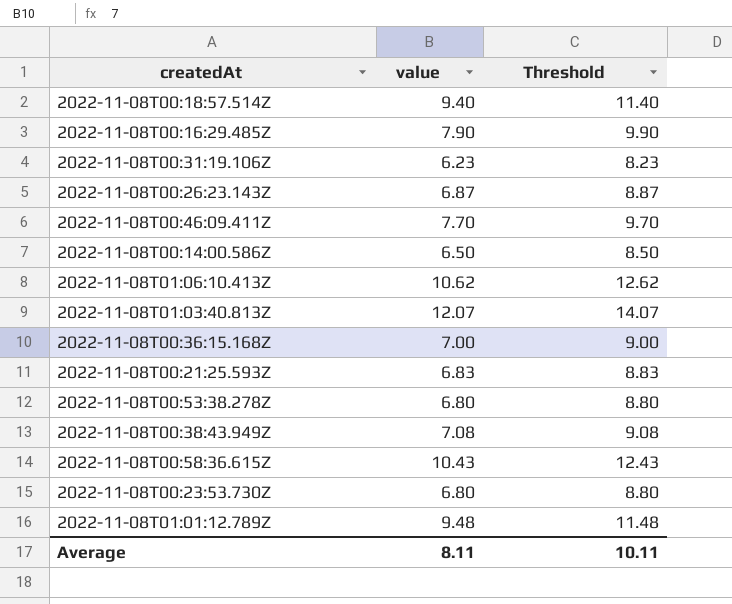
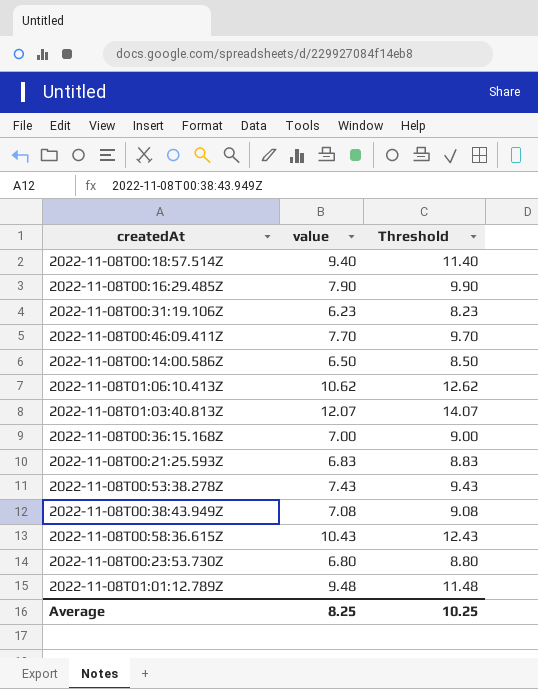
row 2022-11-08T00:26:23.143Z: 6.87 | 8.87 -> none
2022-11-08T00:53:38.278Z | value: 6.80 -> 7.43
2022-11-08T00:53:38.278Z | Threshold: 8.80 -> 9.43
Average | value: 8.11 -> 8.25
Average | Threshold: 10.11 -> 10.25

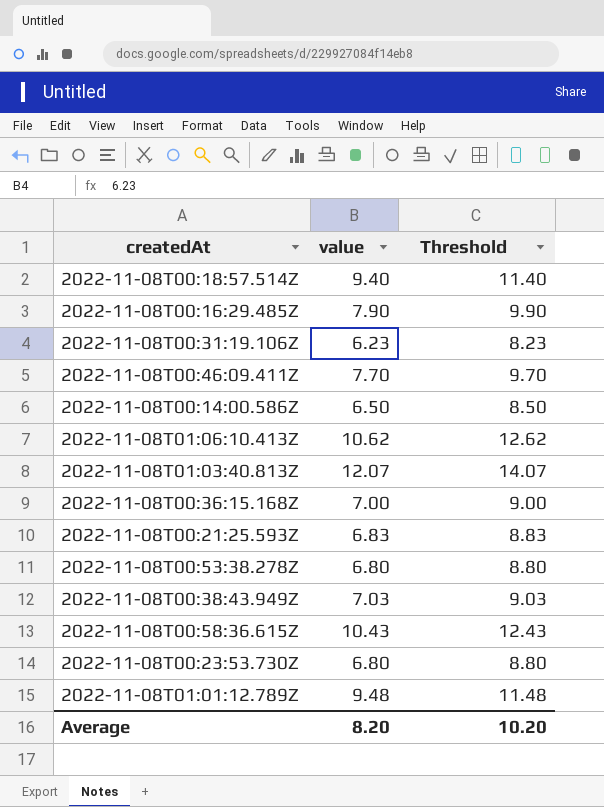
2022-11-08T00:53:38.278Z | value: 7.43 -> 6.80
2022-11-08T00:53:38.278Z | Threshold: 9.43 -> 8.80
2022-11-08T00:38:43.949Z | value: 7.08 -> 7.03
2022-11-08T00:38:43.949Z | Threshold: 9.08 -> 9.03
Average | value: 8.25 -> 8.20
Average | Threshold: 10.25 -> 10.20

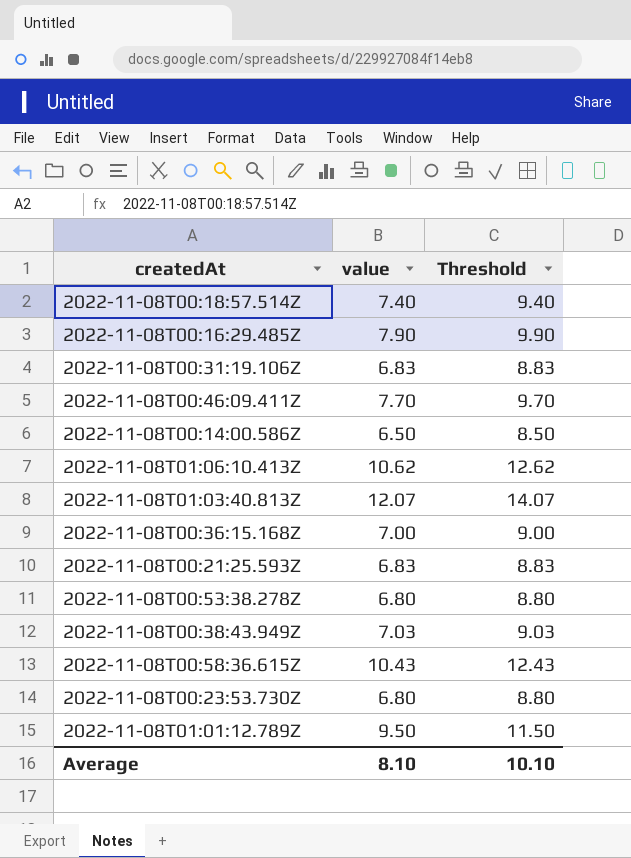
2022-11-08T00:18:57.514Z | value: 9.40 -> 7.40
2022-11-08T00:18:57.514Z | Threshold: 11.40 -> 9.40
2022-11-08T00:31:19.106Z | value: 6.23 -> 6.83
2022-11-08T00:31:19.106Z | Threshold: 8.23 -> 8.83
2022-11-08T01:01:12.789Z | value: 9.48 -> 9.50
2022-11-08T01:01:12.789Z | Threshold: 11.48 -> 11.50
Average | value: 8.20 -> 8.10
Average | Threshold: 10.20 -> 10.10

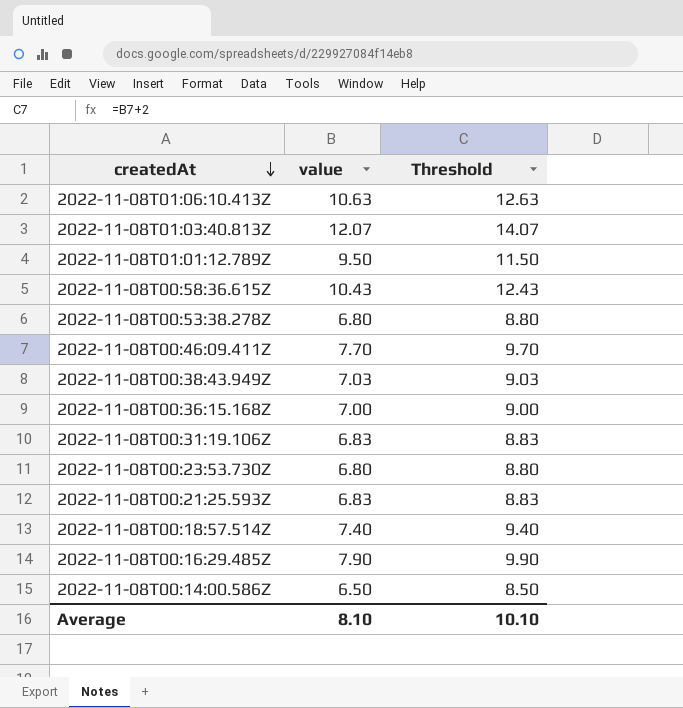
row order: none -> createdAt descending
2022-11-08T01:06:10.413Z | value: 10.62 -> 10.63
2022-11-08T01:06:10.413Z | Threshold: 12.62 -> 12.63

